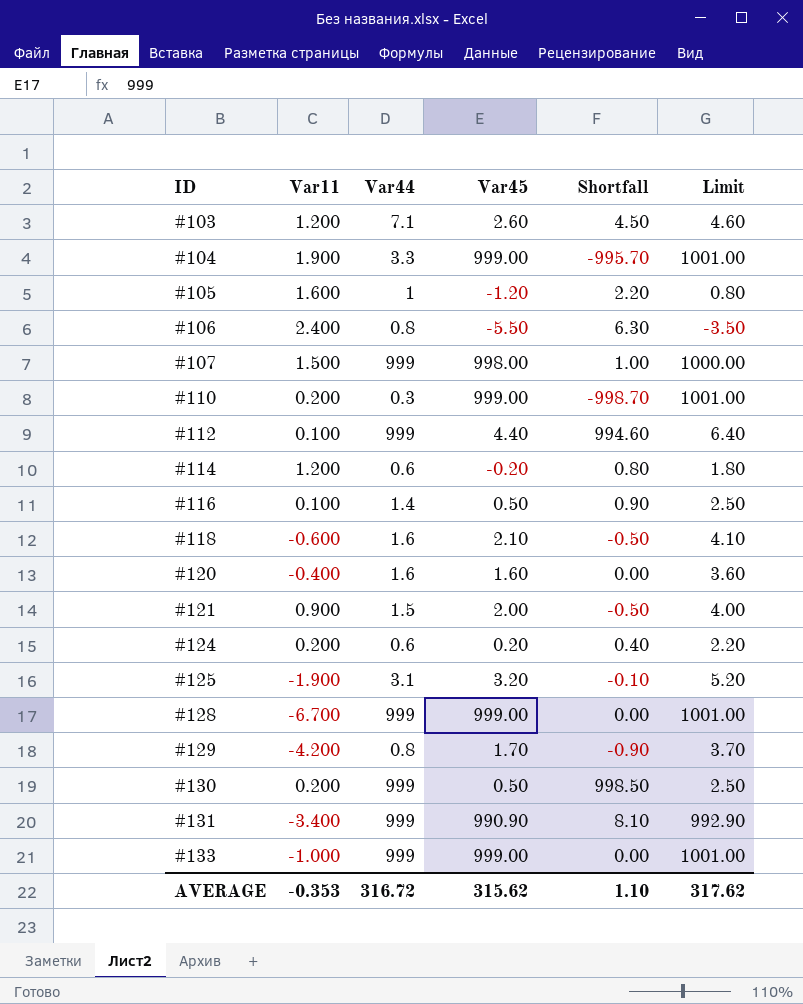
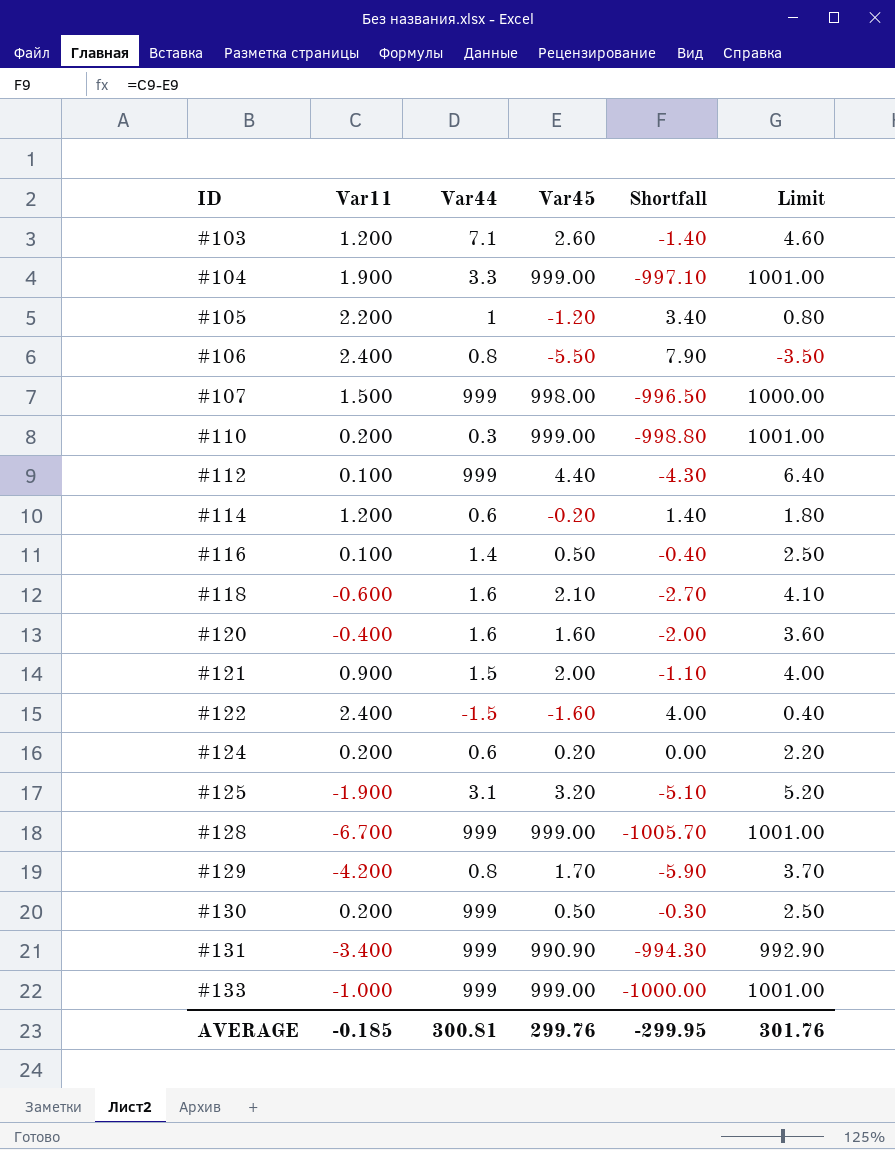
column Shortfall | formula: [Var44] - [Var45] -> [Var11] - [Var45]
#105 | Var11: 1.600 -> 2.200
row #122: none -> 2.400 | -1.5 | -1.60 | 4.00 | 0.40
AVERAGE | Var11: -0.353 -> -0.185
AVERAGE | Var44: 316.72 -> 300.81
AVERAGE | Var45: 315.62 -> 299.76
AVERAGE | Shortfall: 1.10 -> -299.95
AVERAGE | Limit: 317.62 -> 301.76

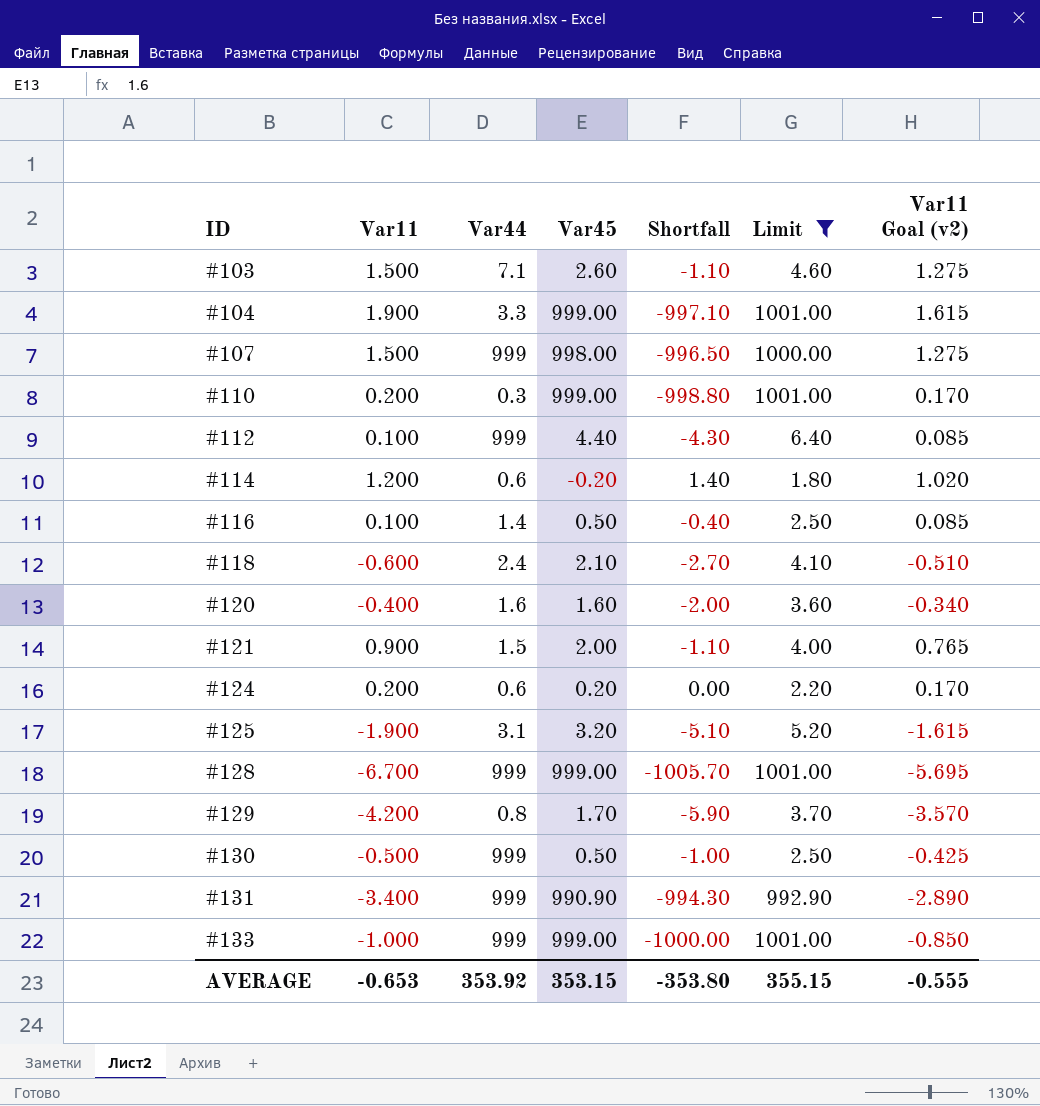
filter: none -> Limit >= 1.80
column Var11 Goal (v2) | formula: none -> [Var11] * 0.85
#103 | Var11: 1.200 -> 1.500
#103 | Shortfall: -1.40 -> -1.10
#118 | Var44: 1.6 -> 2.4
#130 | Var11: 0.200 -> -0.500
#130 | Shortfall: -0.30 -> -1.00
AVERAGE | Var11: -0.185 -> -0.653
AVERAGE | Var44: 300.81 -> 353.92
AVERAGE | Var45: 299.76 -> 353.15
AVERAGE | Shortfall: -299.95 -> -353.80
AVERAGE | Limit: 301.76 -> 355.15

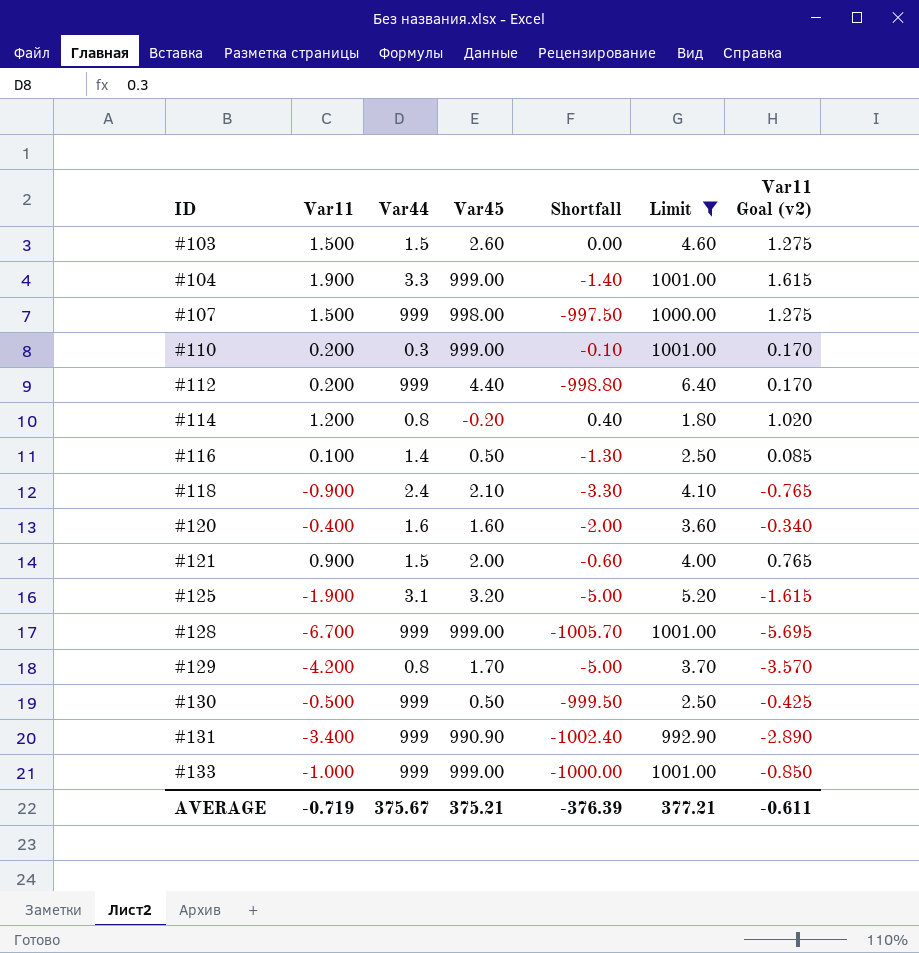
column Shortfall | formula: [Var11] - [Var45] -> [Var11] - [Var44]
row #124: 0.200 | 0.6 | 0.20 | 0.00 | 2.20 | 0.170 -> none
#103 | Var44: 7.1 -> 1.5
#112 | Var11: 0.100 -> 0.200
#112 | Var11 Goal (v2): 0.085 -> 0.170
#114 | Var44: 0.6 -> 0.8
#118 | Var11: -0.600 -> -0.900
#118 | Var11 Goal (v2): -0.510 -> -0.765
AVERAGE | Var11: -0.653 -> -0.719
AVERAGE | Var44: 353.92 -> 375.67
AVERAGE | Var45: 353.15 -> 375.21
AVERAGE | Shortfall: -353.80 -> -376.39
AVERAGE | Limit: 355.15 -> 377.21
AVERAGE | Var11 Goal (v2): -0.555 -> -0.611

